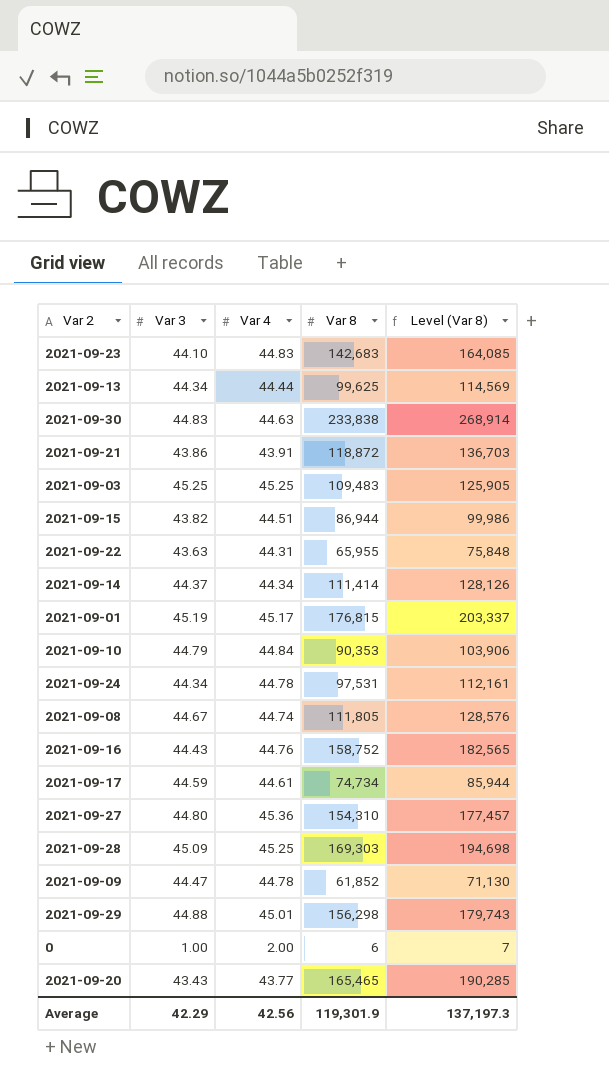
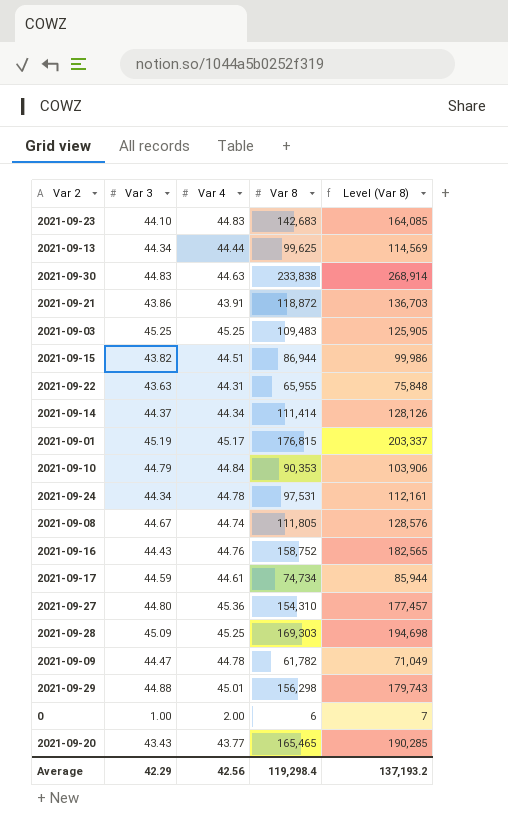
2021-09-09 | Var 8: 61,852 -> 61,782
2021-09-09 | Level (Var 8): 71,130 -> 71,049
Average | Var 8: 119,301.9 -> 119,298.4
Average | Level (Var 8): 137,197.3 -> 137,193.2

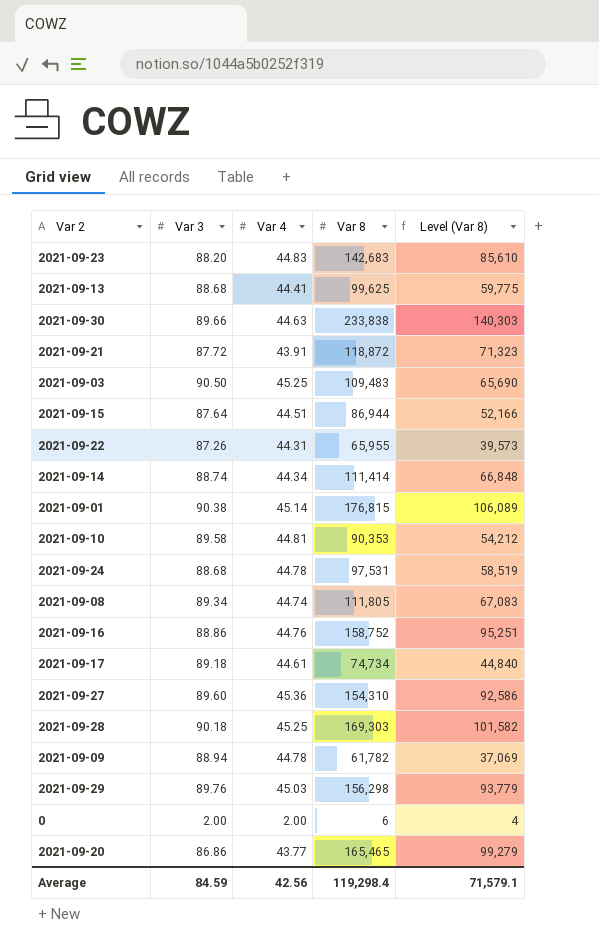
column Level (Var 8) | formula: [Var 8] * 1.15 -> [Var 8] * 0.6
2021-09-23 | Var 3: 44.10 -> 88.20
2021-09-13 | Var 3: 44.34 -> 88.68
2021-09-13 | Var 4: 44.44 -> 44.41
2021-09-30 | Var 3: 44.83 -> 89.66
2021-09-21 | Var 3: 43.86 -> 87.72
2021-09-03 | Var 3: 45.25 -> 90.50
2021-09-15 | Var 3: 43.82 -> 87.64
2021-09-22 | Var 3: 43.63 -> 87.26
2021-09-14 | Var 3: 44.37 -> 88.74
2021-09-01 | Var 3: 45.19 -> 90.38
2021-09-01 | Var 4: 45.17 -> 45.14
2021-09-10 | Var 3: 44.79 -> 89.58
2021-09-10 | Var 4: 44.84 -> 44.81
2021-09-24 | Var 3: 44.34 -> 88.68
2021-09-08 | Var 3: 44.67 -> 89.34
2021-09-16 | Var 3: 44.43 -> 88.86
2021-09-17 | Var 3: 44.59 -> 89.18
2021-09-27 | Var 3: 44.80 -> 89.60
2021-09-28 | Var 3: 45.09 -> 90.18
2021-09-09 | Var 3: 44.47 -> 88.94
2021-09-29 | Var 3: 44.88 -> 89.76
2021-09-29 | Var 4: 45.01 -> 45.03
0 | Var 3: 1.00 -> 2.00
2021-09-20 | Var 3: 43.43 -> 86.86
Average | Var 3: 42.29 -> 84.59
Average | Level (Var 8): 137,193.2 -> 71,579.1

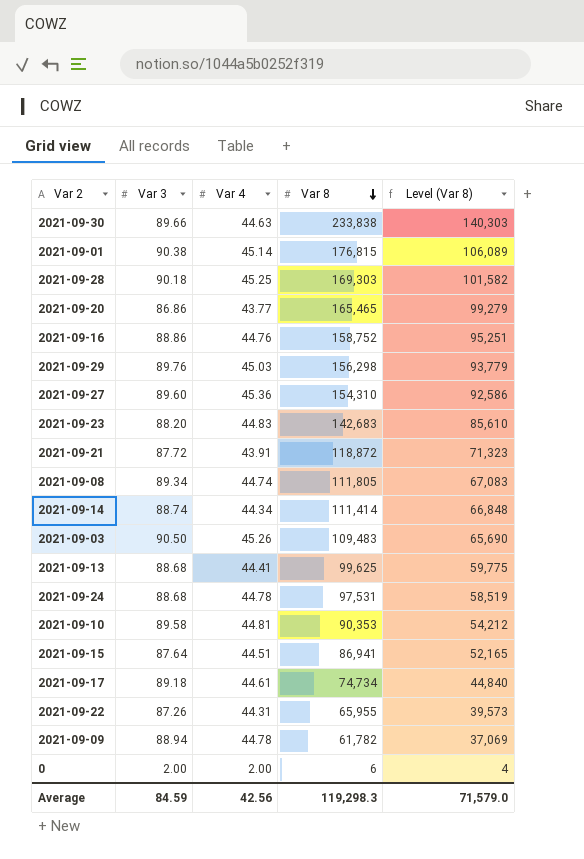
row order: none -> Var 8 descending
2021-09-03 | Var 4: 45.25 -> 45.26
2021-09-15 | Var 8: 86,944 -> 86,941
2021-09-15 | Level (Var 8): 52,166 -> 52,165
Average | Var 8: 119,298.4 -> 119,298.3
Average | Level (Var 8): 71,579.1 -> 71,579.0

